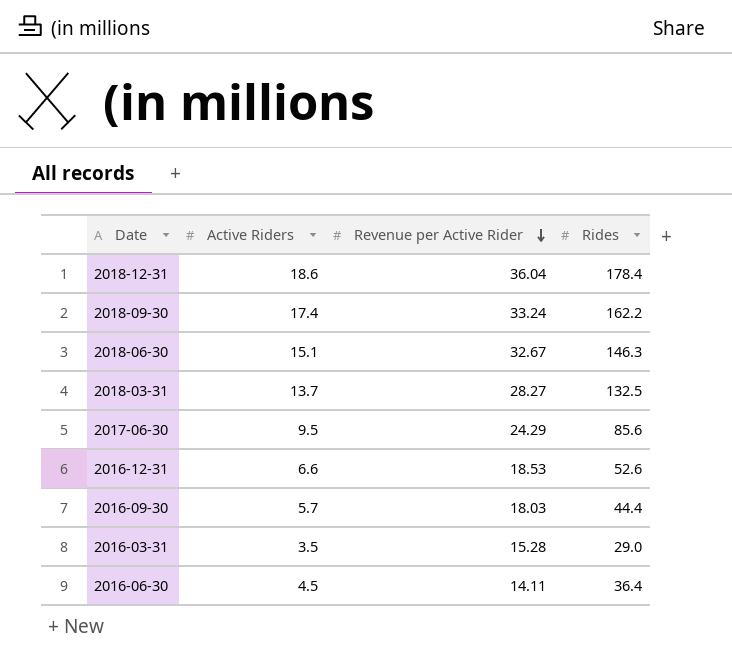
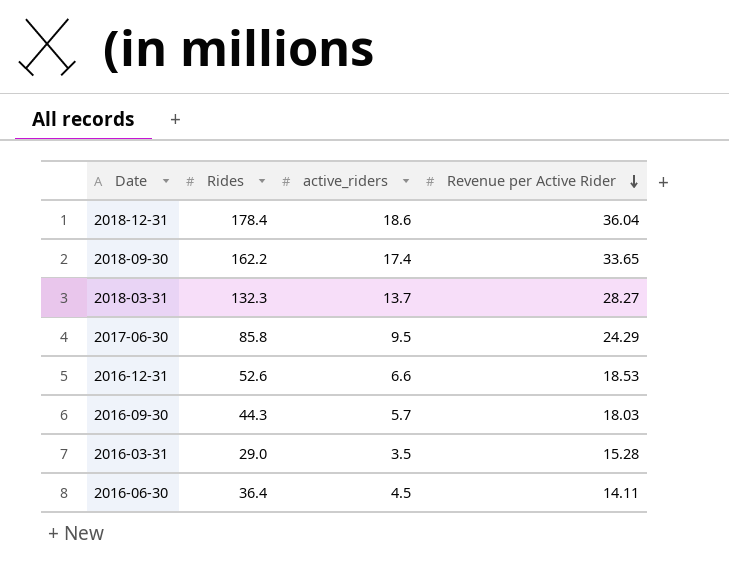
column Rides | position: 4 -> 2
column name: Active Riders -> active_riders
row 2018-06-30: 15.1 | 32.67 | 146.3 -> none
2018-09-30 | Revenue per Active Rider: 33.24 -> 33.65
2018-03-31 | Rides: 132.5 -> 132.3
2017-06-30 | Rides: 85.6 -> 85.8
2016-09-30 | Rides: 44.4 -> 44.3

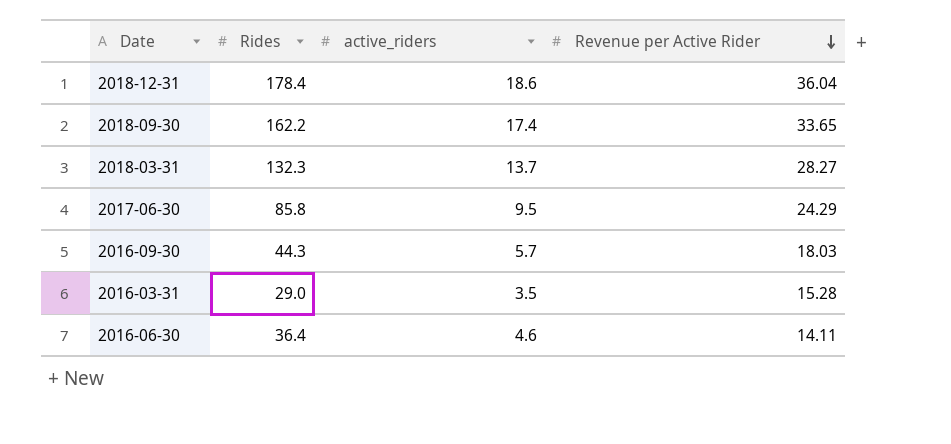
row 2016-12-31: 52.6 | 6.6 | 18.53 -> none
2016-06-30 | active_riders: 4.5 -> 4.6

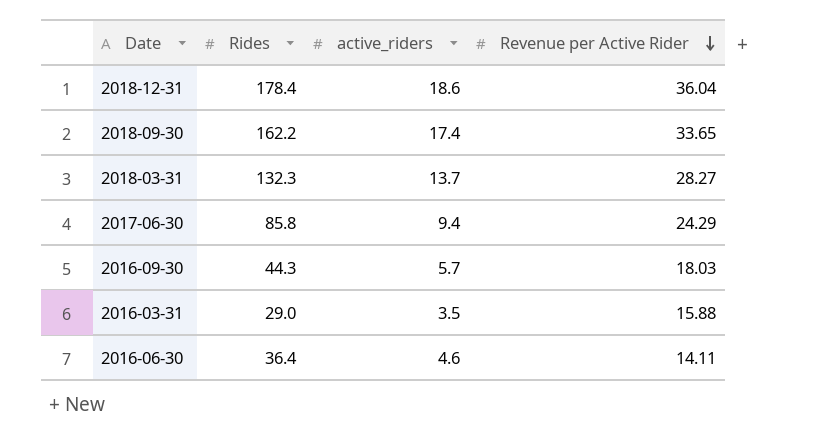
2017-06-30 | active_riders: 9.5 -> 9.4
2016-03-31 | Revenue per Active Rider: 15.28 -> 15.88

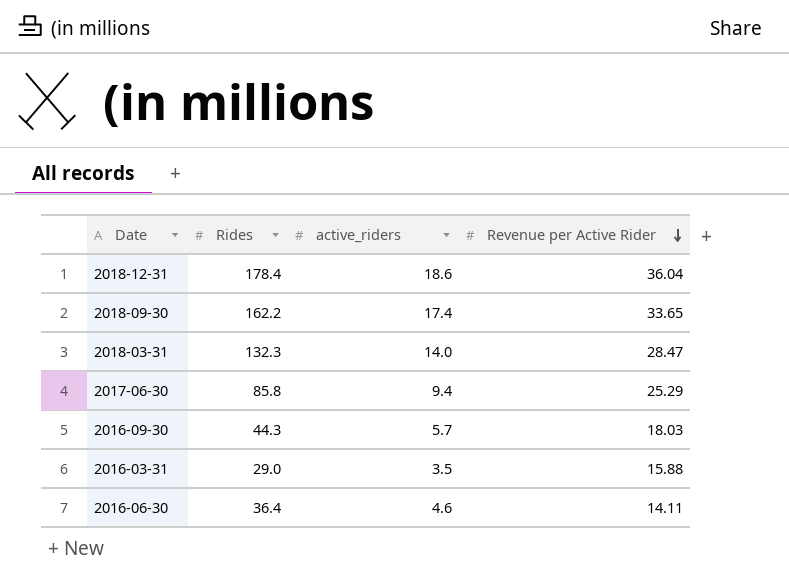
2018-03-31 | active_riders: 13.7 -> 14.0
2018-03-31 | Revenue per Active Rider: 28.27 -> 28.47
2017-06-30 | Revenue per Active Rider: 24.29 -> 25.29

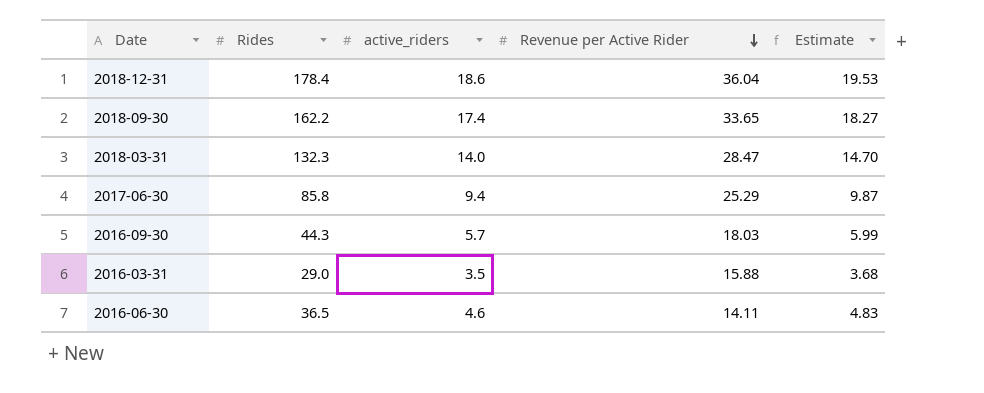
column Estimate | formula: none -> [active_riders] * 1.05
2016-06-30 | Rides: 36.4 -> 36.5

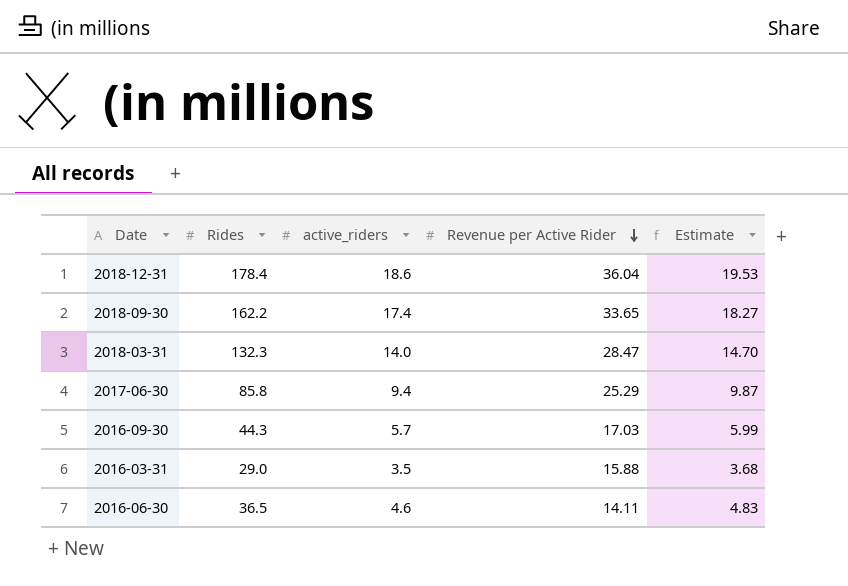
2016-09-30 | Revenue per Active Rider: 18.03 -> 17.03

